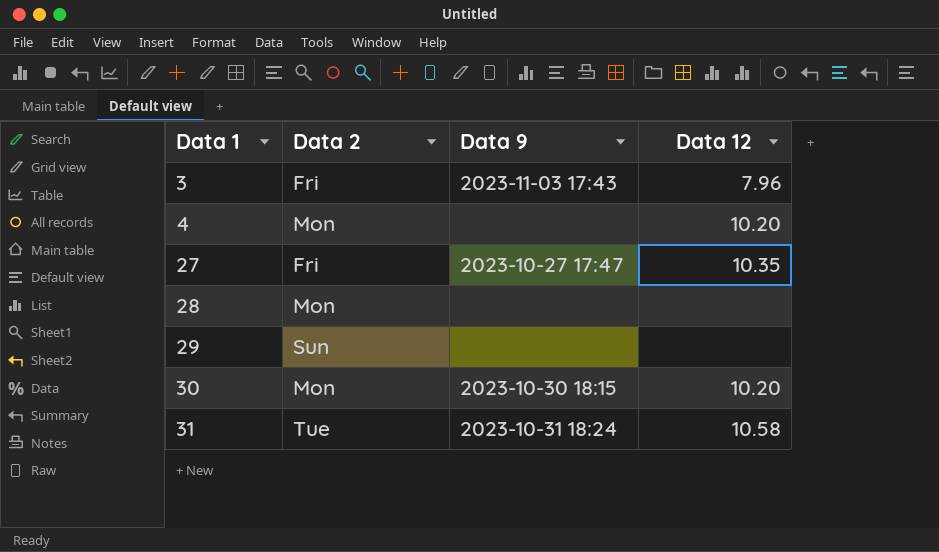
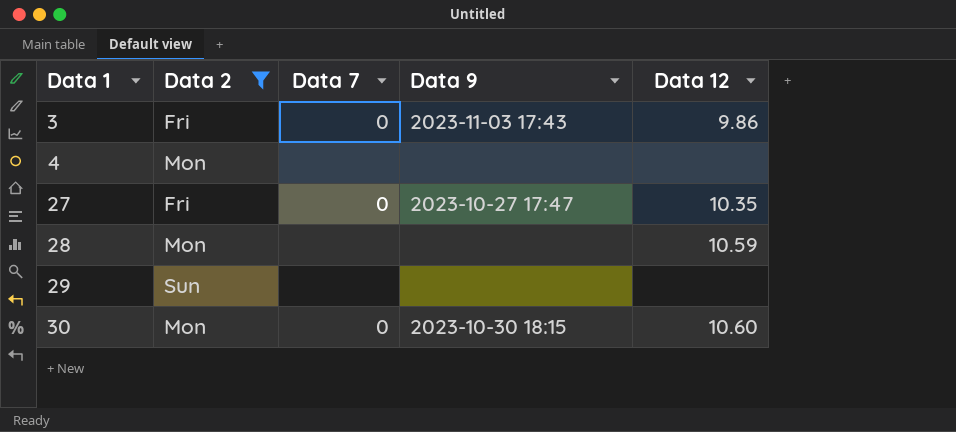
filter: none -> Data 2 != Tue
column Data 7 | position: none -> 3
3 | Data 12: 7.96 -> 9.86
4 | Data 12: 10.20 -> none
28 | Data 12: none -> 10.59
30 | Data 12: 10.20 -> 10.60

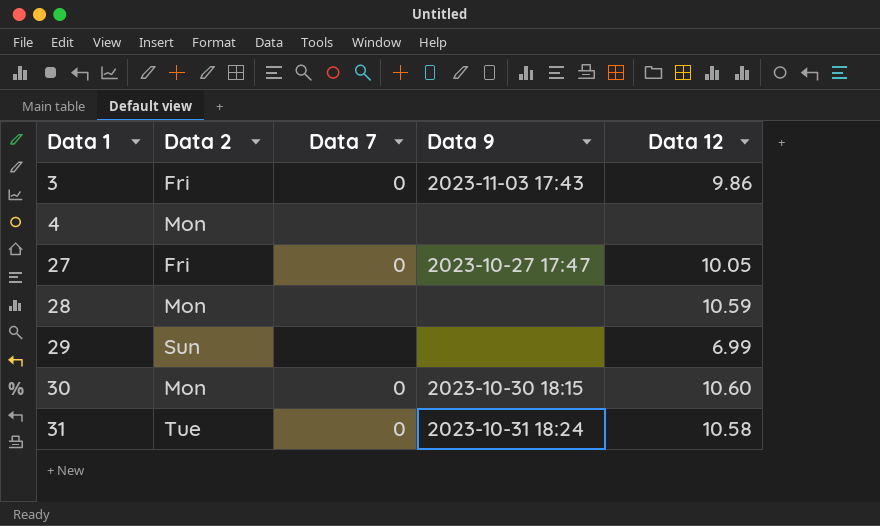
filter: Data 2 != Tue -> none
27 | Data 12: 10.35 -> 10.05
29 | Data 12: none -> 6.99

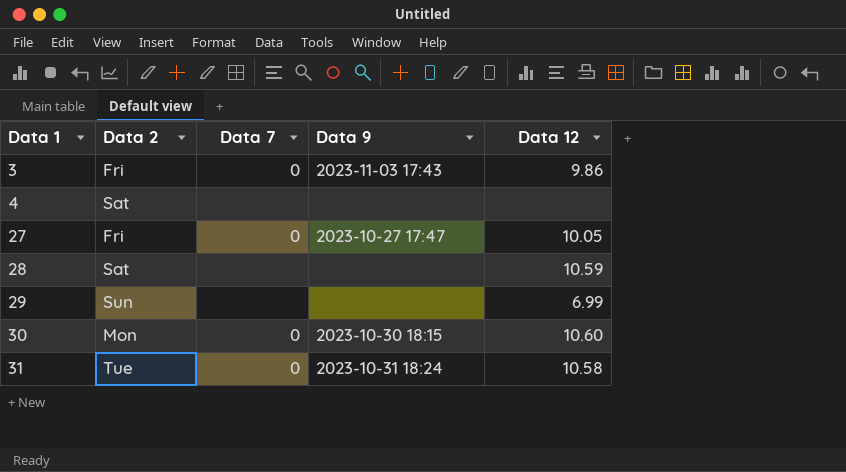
4 | Data 2: Mon -> Sat
28 | Data 2: Mon -> Sat

